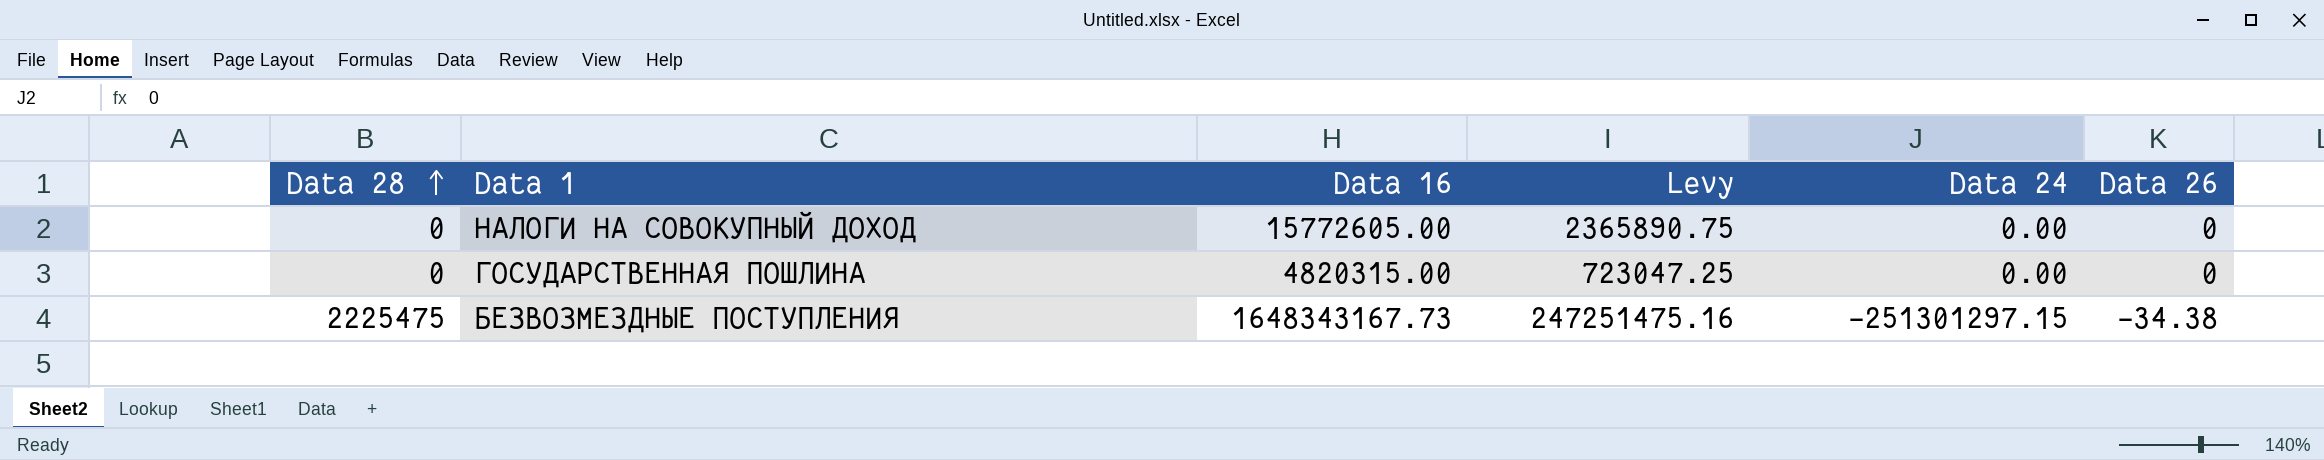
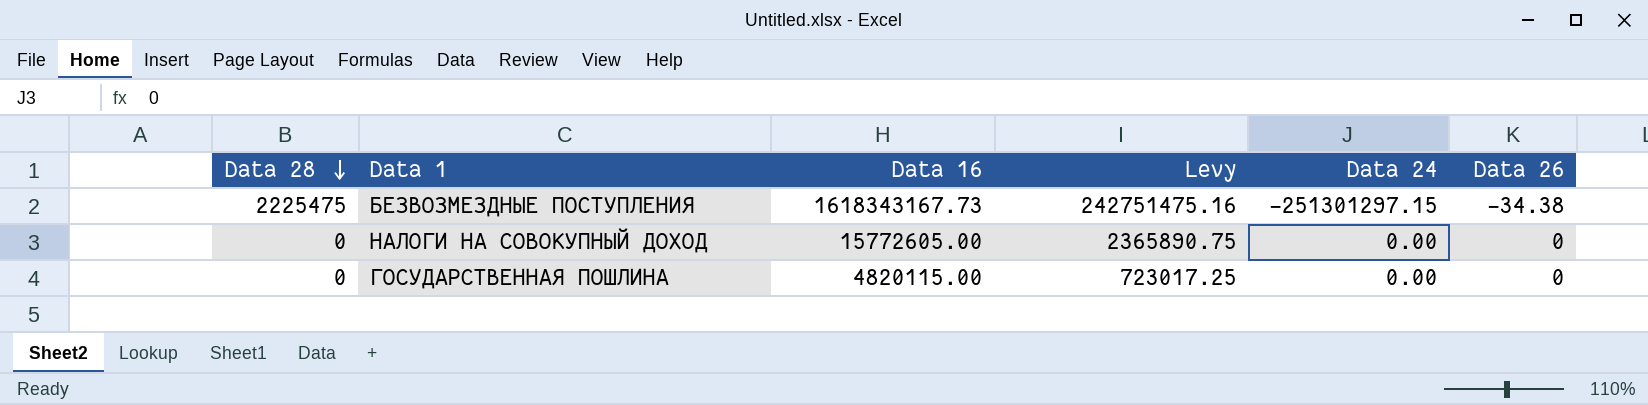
row order: Data 28 ascending -> Data 28 descending
БЕЗВОЗМЕЗДНЫЕ ПОСТУПЛЕНИЯ | Data 16: 1648343167.73 -> 1618343167.73
БЕЗВОЗМЕЗДНЫЕ ПОСТУПЛЕНИЯ | Levy: 247251475.16 -> 242751475.16
ГОСУДАРСТВЕННАЯ ПОШЛИНА | Data 16: 4820315.00 -> 4820115.00
ГОСУДАРСТВЕННАЯ ПОШЛИНА | Levy: 723047.25 -> 723017.25

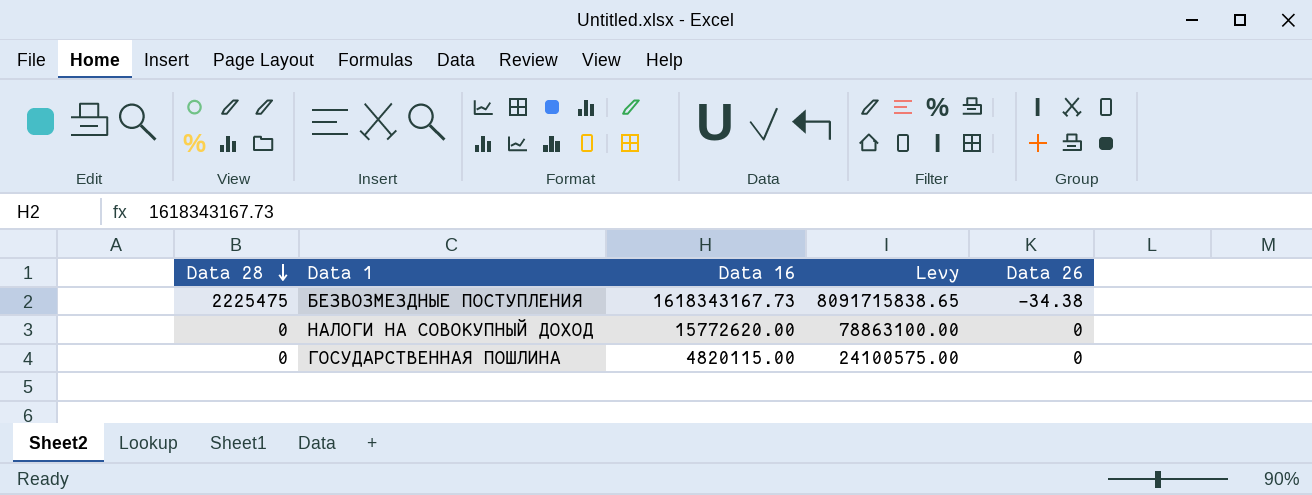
column Data 24 | position: 5 -> none
column Levy | formula: [Data 16] * 0.15 -> [Data 16] * 5
НАЛОГИ НА СОВОКУПНЫЙ ДОХОД | Data 16: 15772605.00 -> 15772620.00

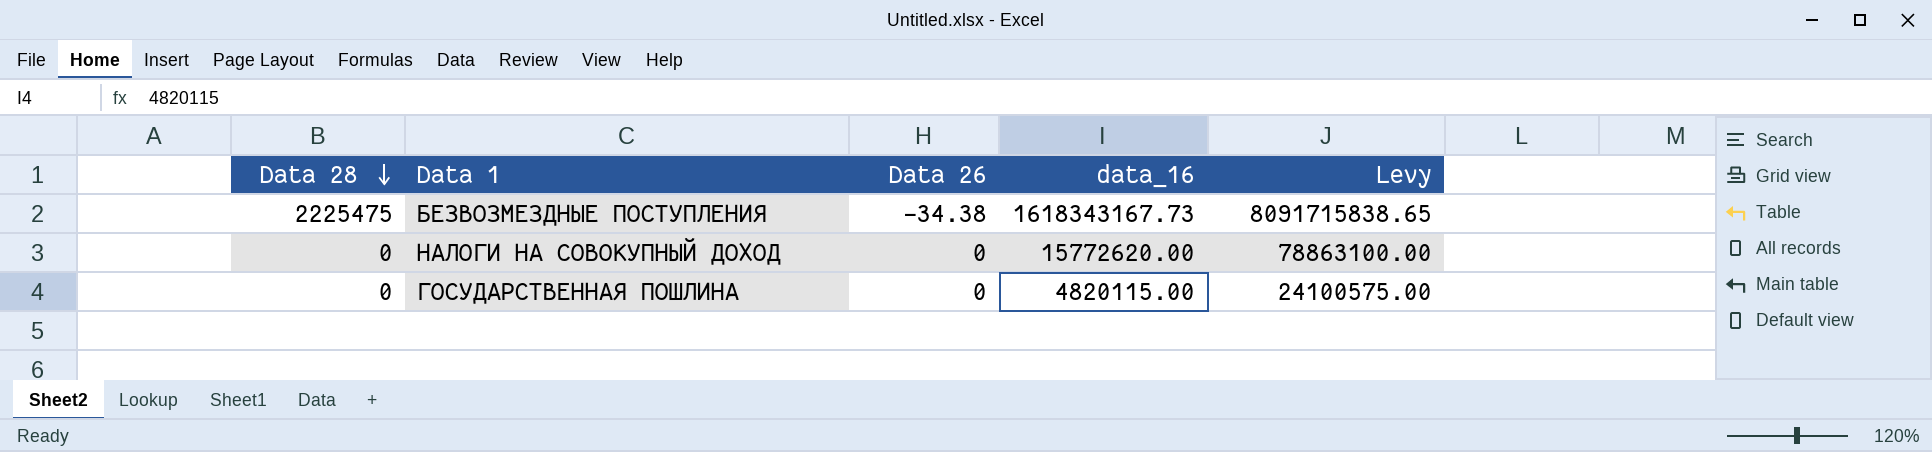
column Data 26 | position: 5 -> 3
column name: Data 16 -> data_16

